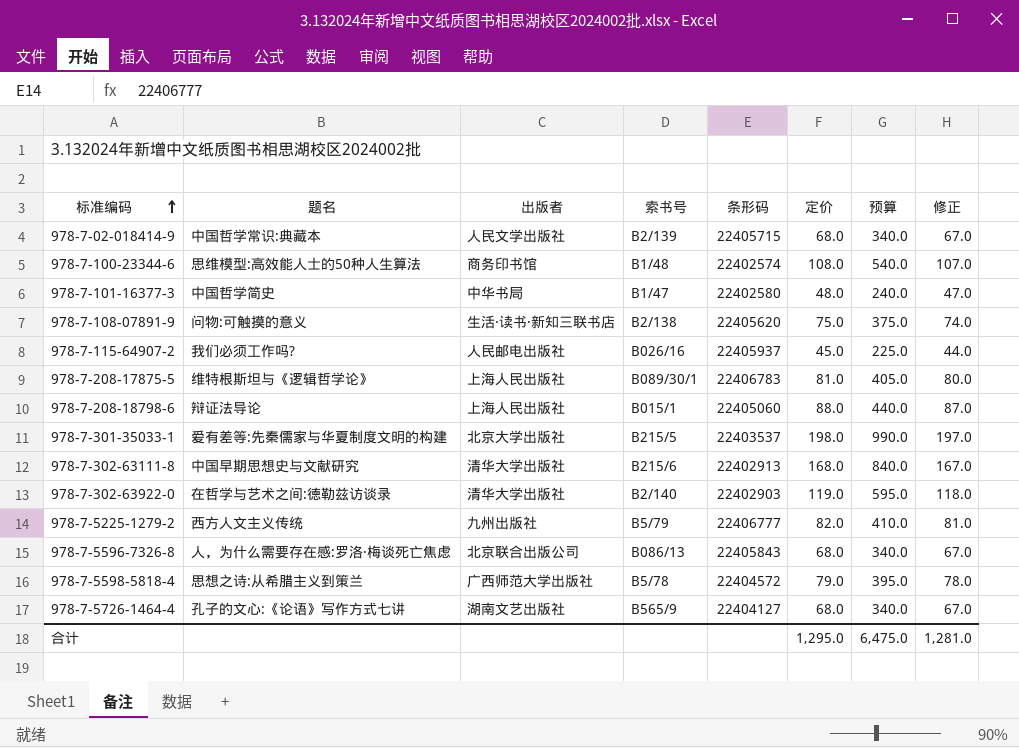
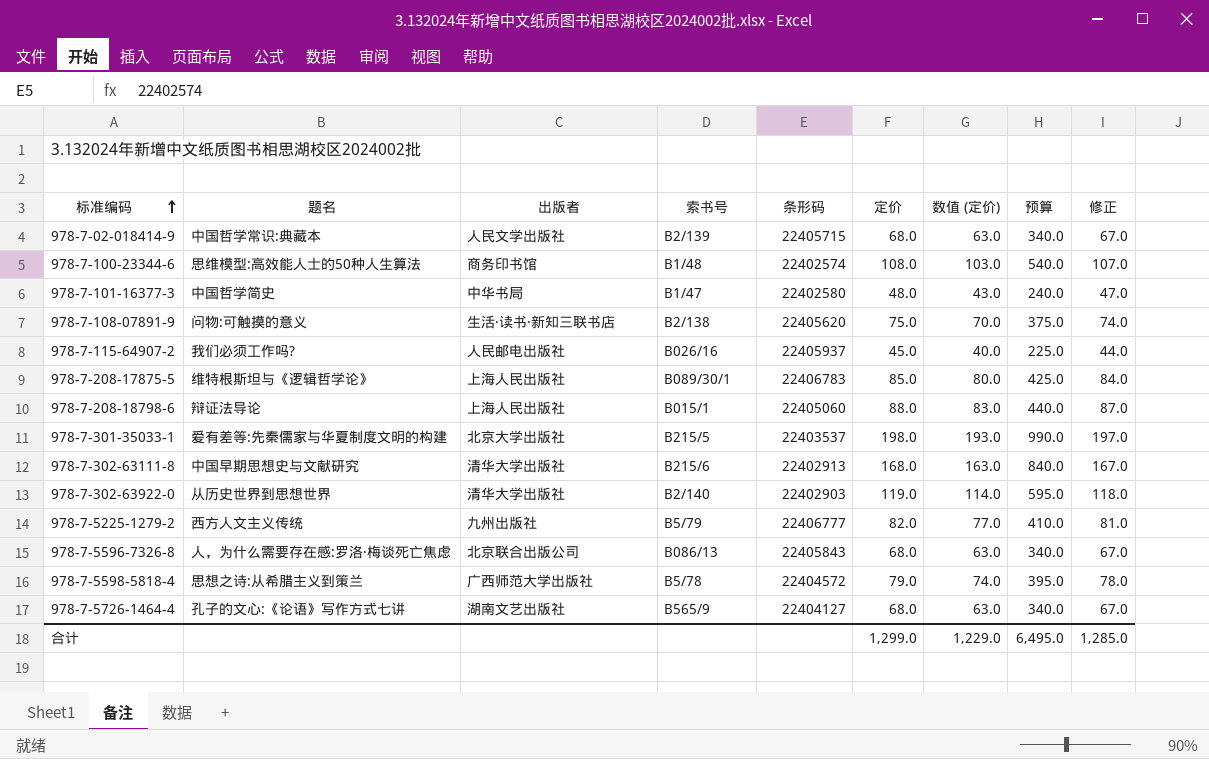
column 数值 (定价) | formula: none -> [定价] - 5
978-7-208-17875-5 | 定价: 81.0 -> 85.0
978-7-208-17875-5 | 预算: 405.0 -> 425.0
978-7-208-17875-5 | 修正: 80.0 -> 84.0
978-7-302-63922-0 | 题名: 在哲学与艺术之间:徳勒兹访谈录 -> 从历史世界到思想世界
合计 | 定价: 1,295.0 -> 1,299.0
合计 | 预算: 6,475.0 -> 6,495.0
合计 | 修正: 1,281.0 -> 1,285.0

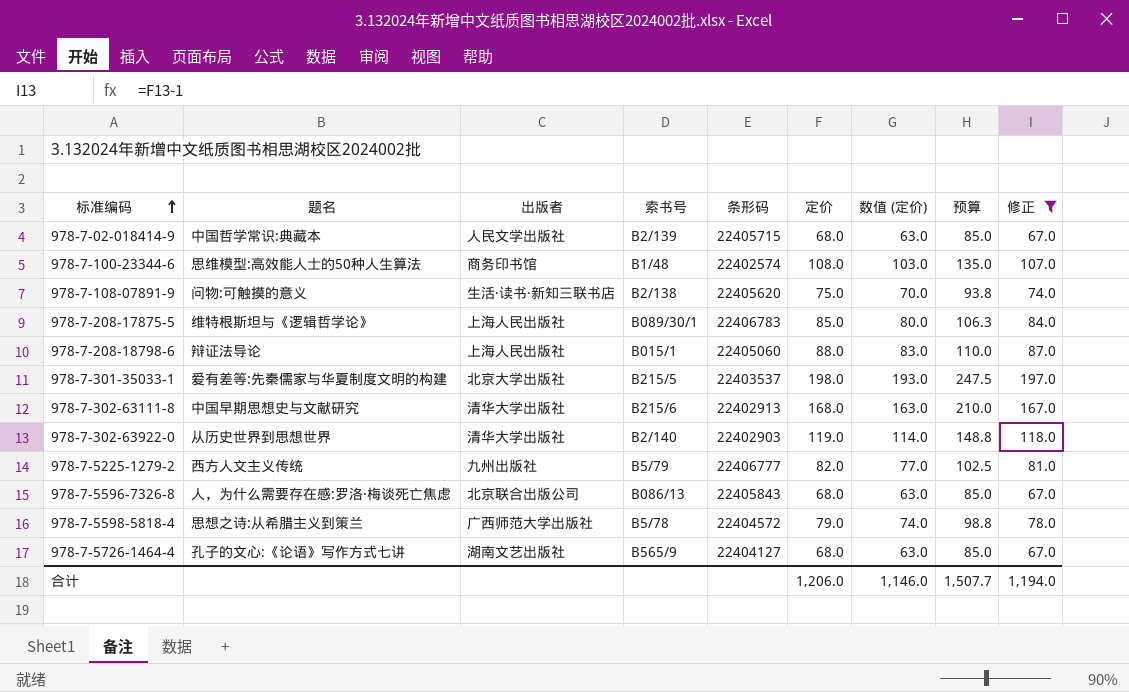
filter: none -> 修正 >= 67.0
column 预算 | formula: [定价] * 5 -> [定价] * 1.25
合计 | 定价: 1,299.0 -> 1,206.0
合计 | 数值 (定价): 1,229.0 -> 1,146.0
合计 | 预算: 6,495.0 -> 1,507.7
合计 | 修正: 1,285.0 -> 1,194.0

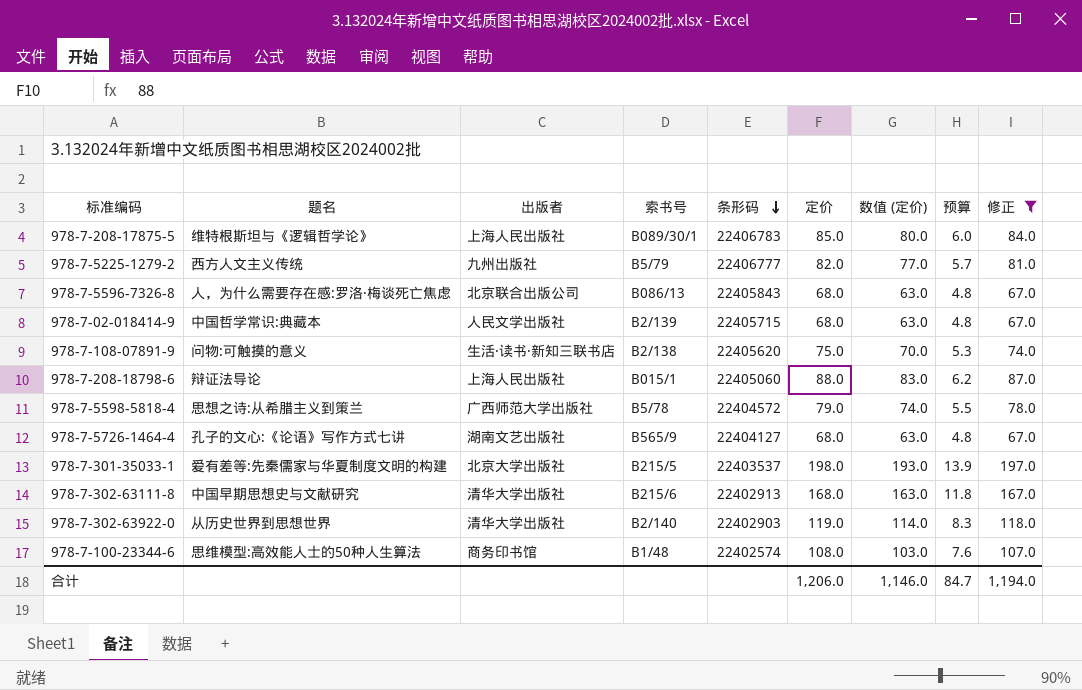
row order: 标准编码 ascending -> 条形码 descending
column 预算 | formula: [定价] * 1.25 -> [定价] * 0.07
合计 | 预算: 1,507.7 -> 84.7

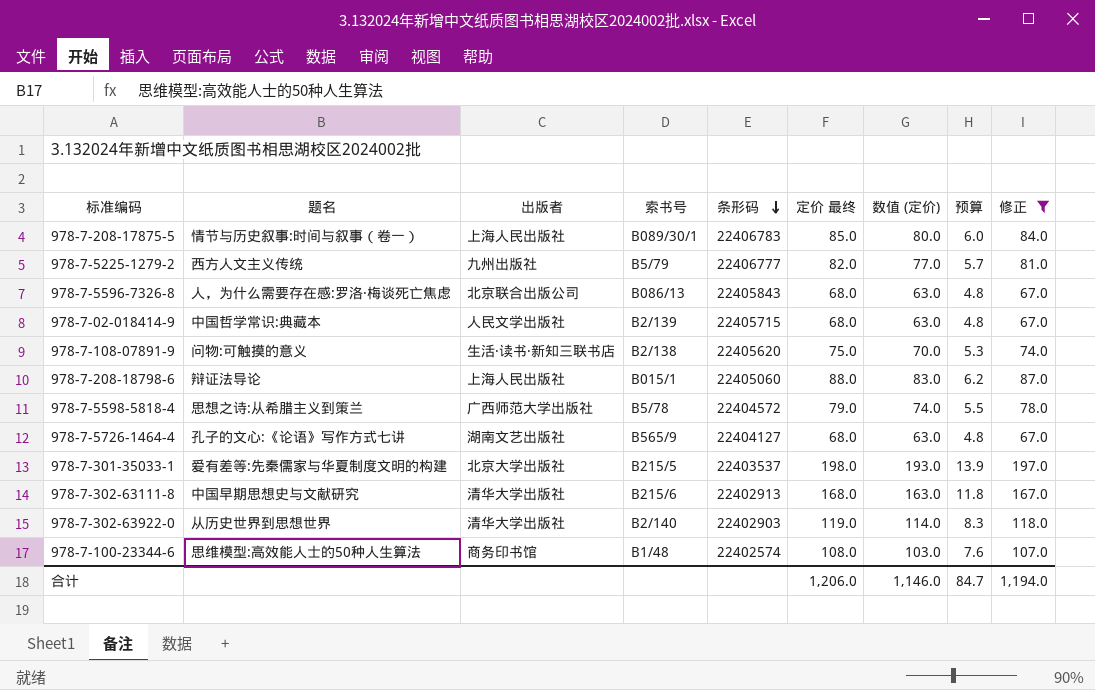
column name: 定价 -> 定价 最终
978-7-208-17875-5 | 题名: 维特根斯坦与《逻辑哲学论》 -> 情节与历史叙事:时间与叙事（卷一）

